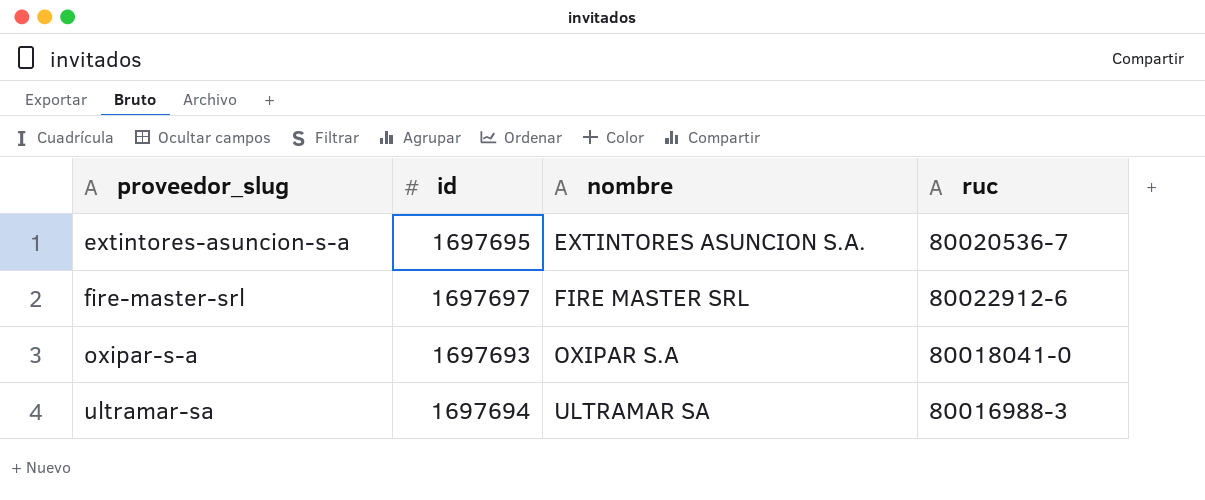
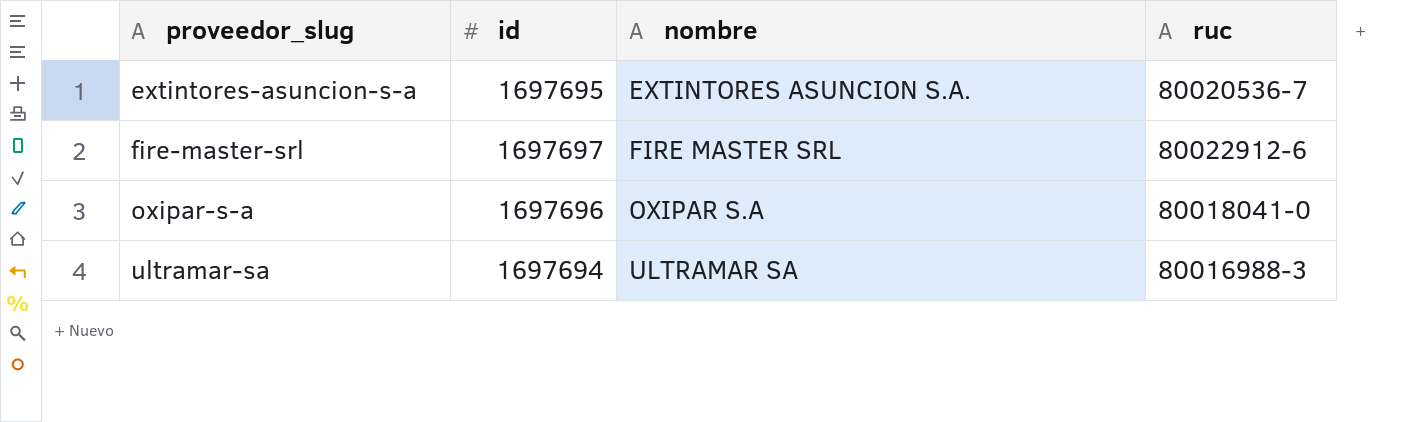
oxipar-s-a | id: 1697693 -> 1697696

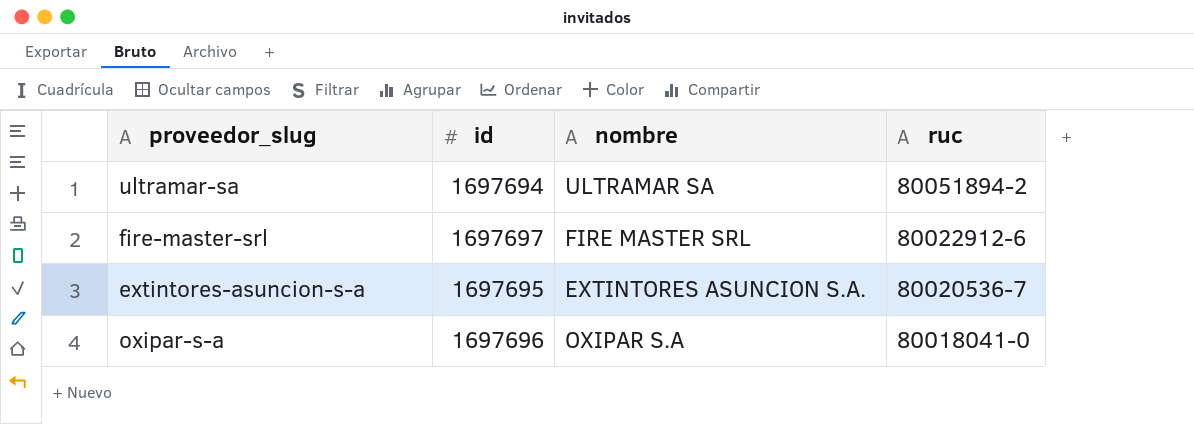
row order: proveedor_slug ascending -> ruc descending
ultramar-sa | ruc: 80016988-3 -> 80051894-2

